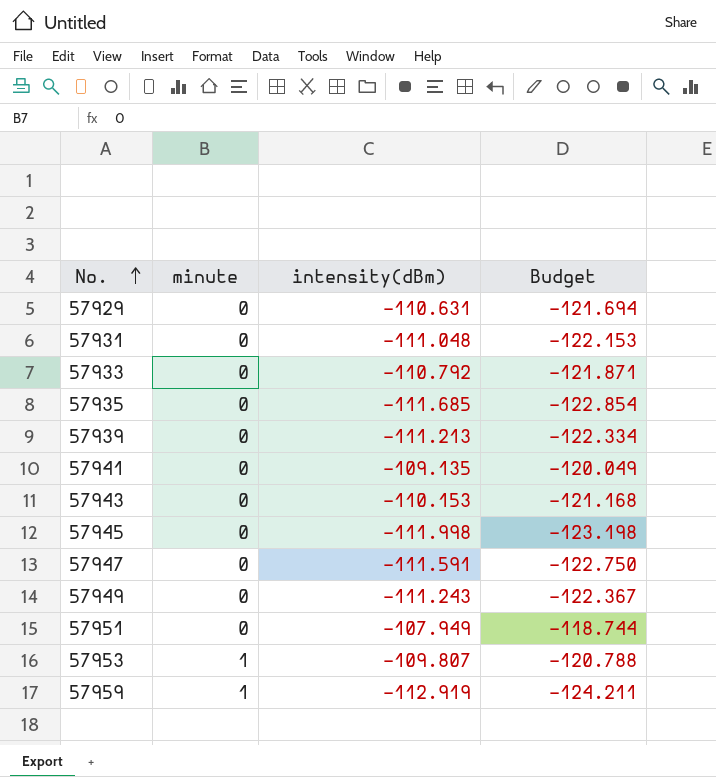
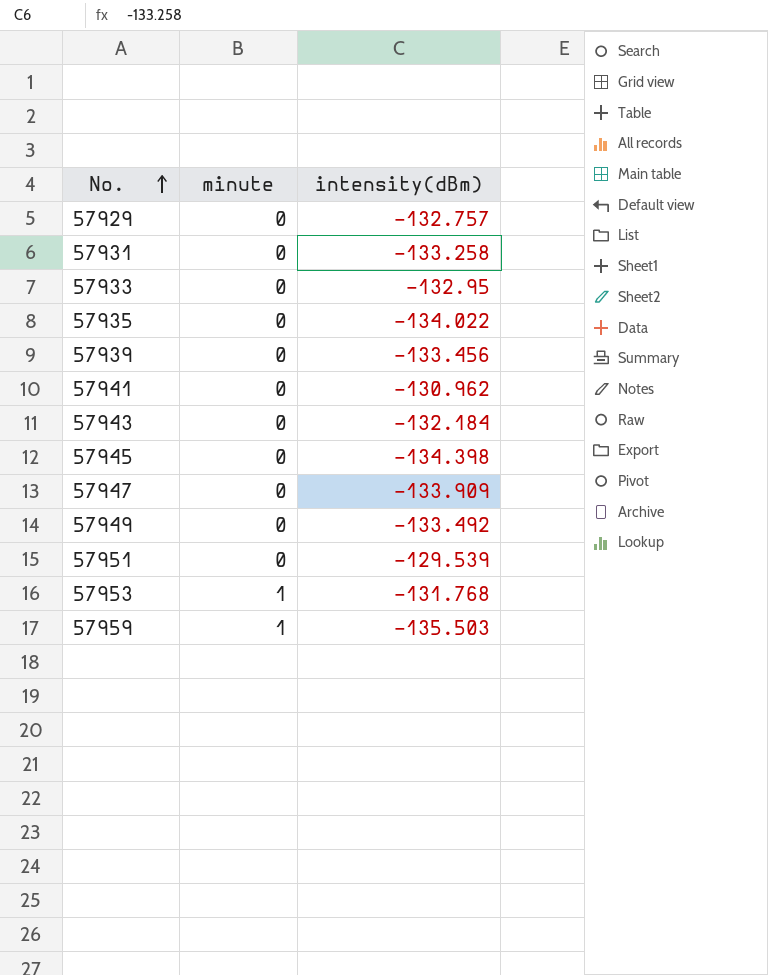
column Budget | formula: [intensity(dBm)] * 1.1 -> none
57929 | intensity(dBm): -110.631 -> -132.757
57931 | intensity(dBm): -111.048 -> -133.258
57933 | intensity(dBm): -110.792 -> -132.95
57935 | intensity(dBm): -111.685 -> -134.022
57939 | intensity(dBm): -111.213 -> -133.456
57941 | intensity(dBm): -109.135 -> -130.962
57943 | intensity(dBm): -110.153 -> -132.184
57945 | intensity(dBm): -111.998 -> -134.398
57947 | intensity(dBm): -111.591 -> -133.909
57949 | intensity(dBm): -111.243 -> -133.492
57951 | intensity(dBm): -107.949 -> -129.539
57953 | intensity(dBm): -109.807 -> -131.768
57959 | intensity(dBm): -112.919 -> -135.503

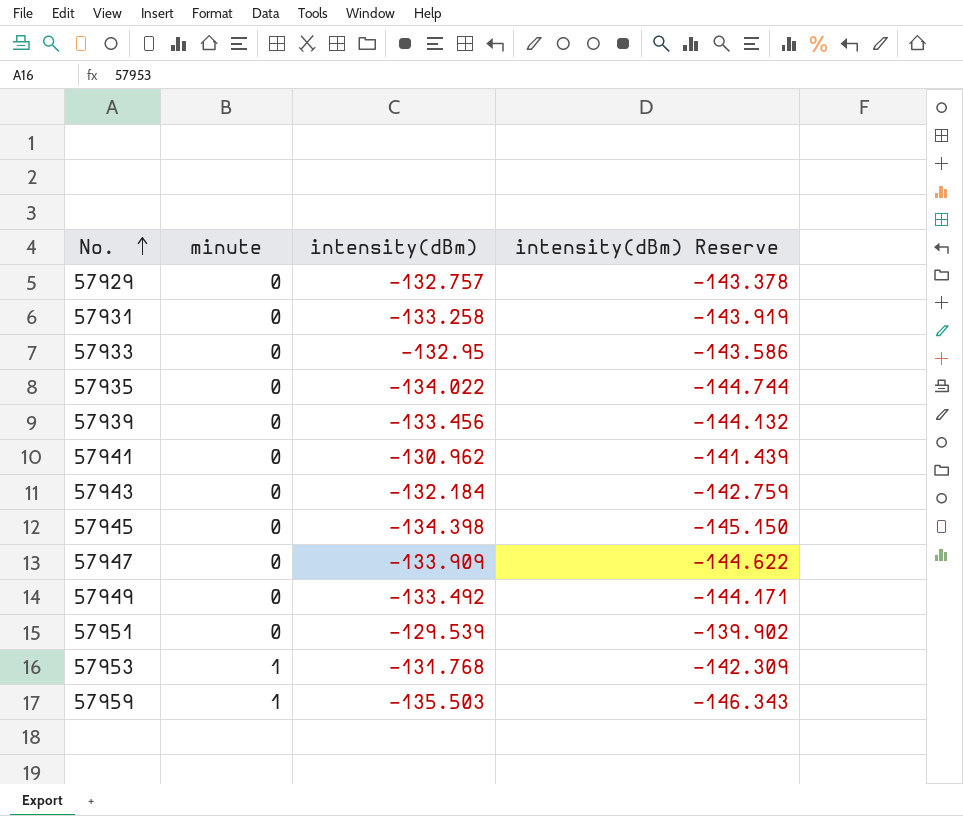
column intensity(dBm) Reserve | formula: none -> [intensity(dBm)] * 1.08

